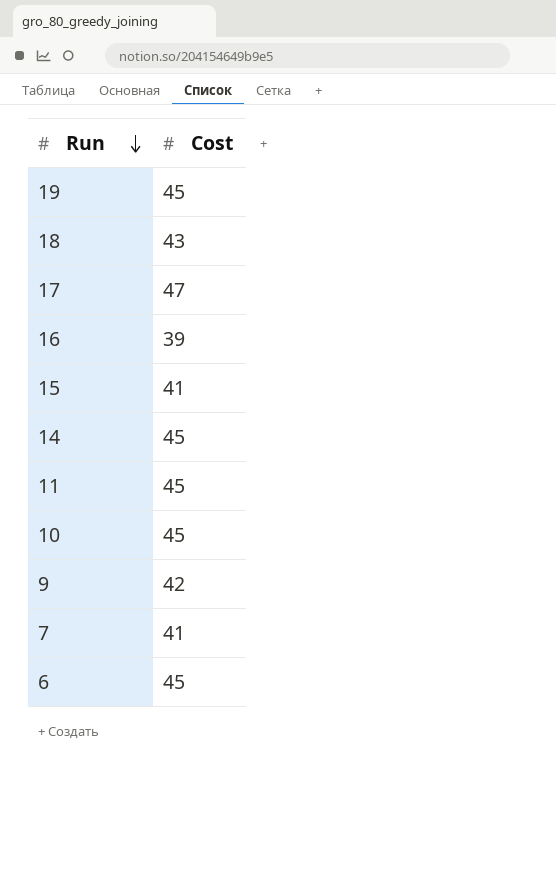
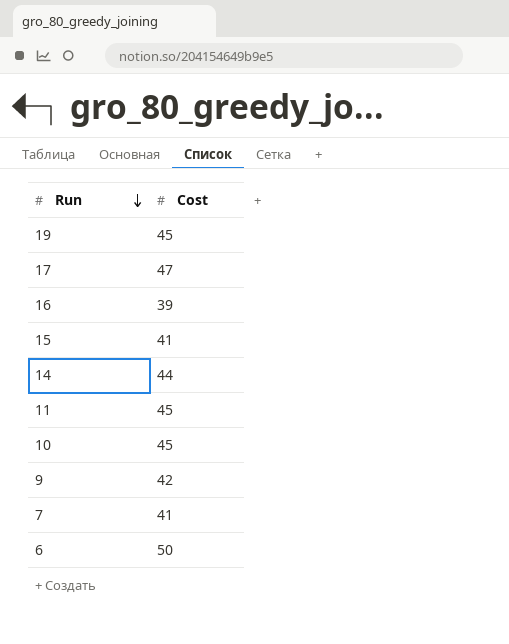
row 18: 43 -> none
14 | Cost: 45 -> 44
6 | Cost: 45 -> 50

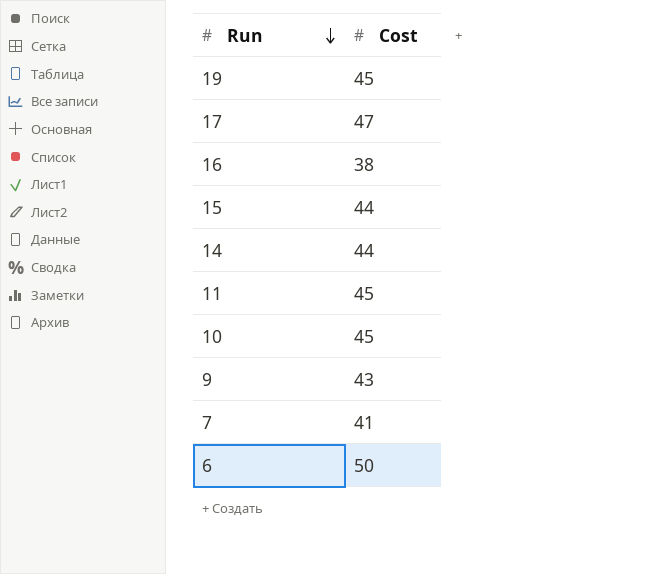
16 | Cost: 39 -> 38
15 | Cost: 41 -> 44
9 | Cost: 42 -> 43

